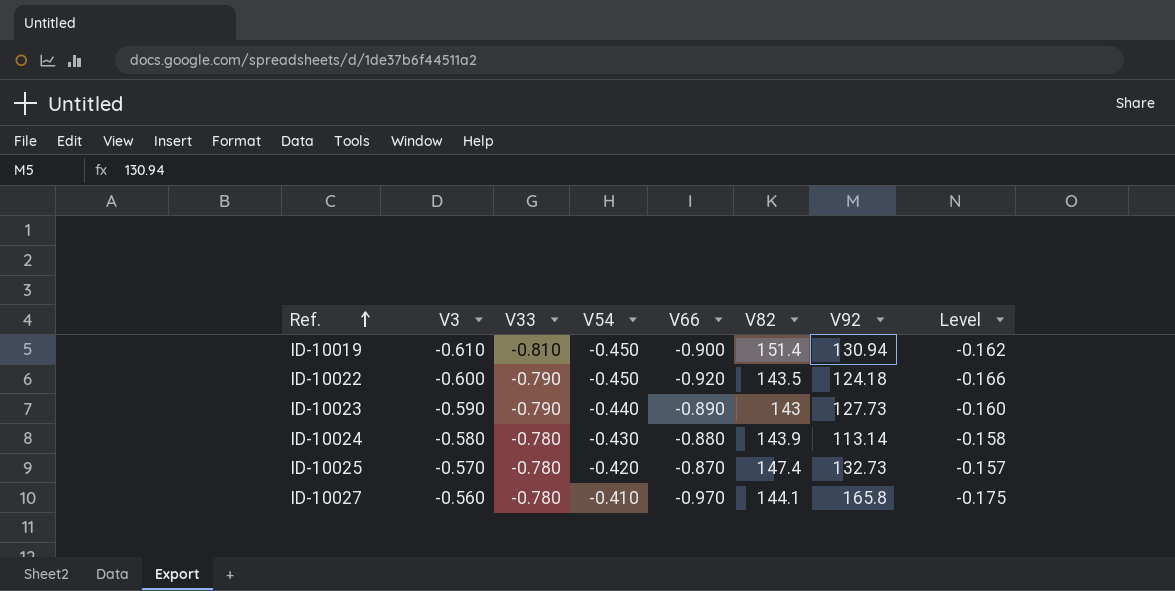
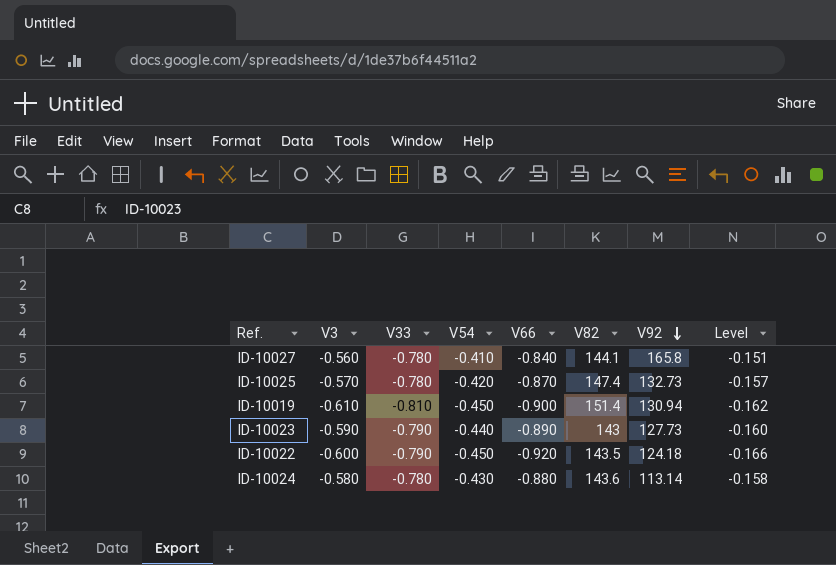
row order: Ref. ascending -> V92 descending
ID-10027 | V66: -0.970 -> -0.840
ID-10027 | Level: -0.175 -> -0.151
ID-10024 | V82: 143.9 -> 143.6

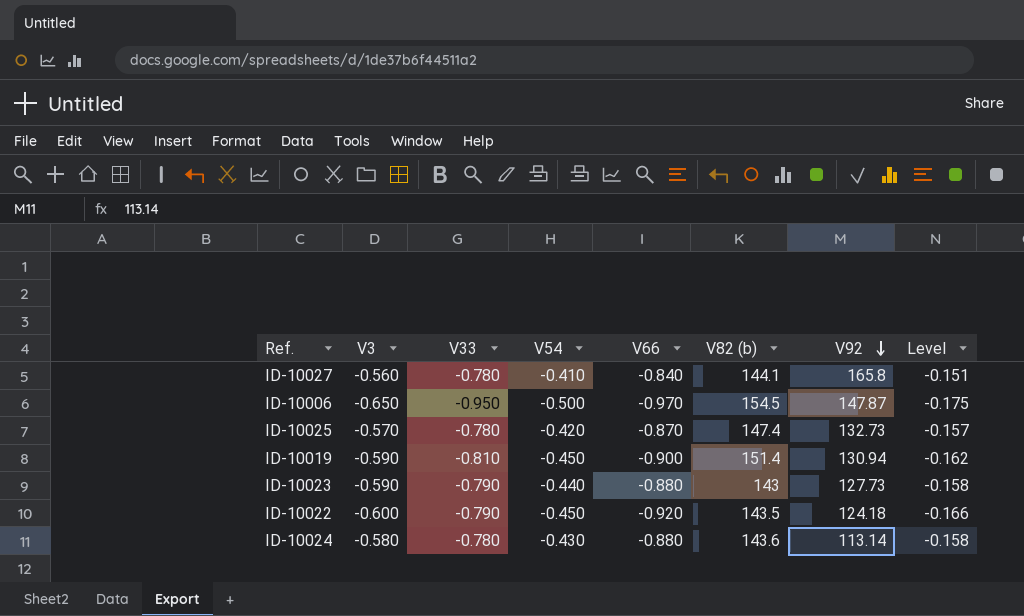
column name: V82 -> V82 (b)
row ID-10006: none -> -0.650 | -0.950 | -0.500 | -0.970 | 154.5 | 147.87 | -0.175
ID-10019 | V3: -0.610 -> -0.590
ID-10023 | V66: -0.890 -> -0.880
ID-10023 | Level: -0.160 -> -0.158

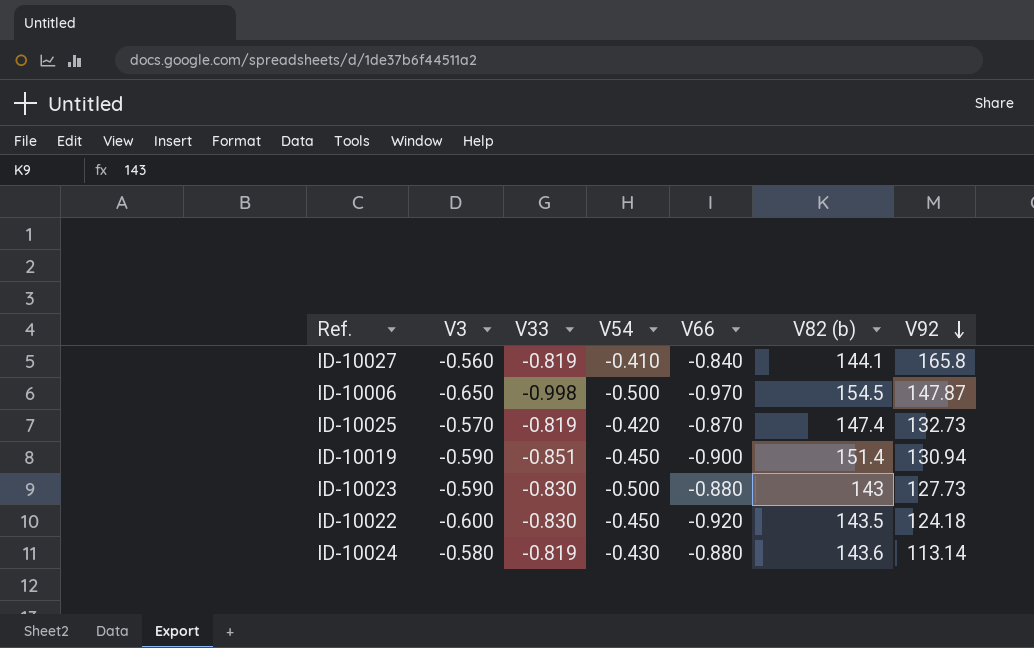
column Level | formula: [V66] * 0.18 -> none
ID-10027 | V33: -0.780 -> -0.819
ID-10006 | V33: -0.950 -> -0.998
ID-10025 | V33: -0.780 -> -0.819
ID-10019 | V33: -0.810 -> -0.851
ID-10023 | V33: -0.790 -> -0.830
ID-10023 | V54: -0.440 -> -0.500
ID-10022 | V33: -0.790 -> -0.830
ID-10024 | V33: -0.780 -> -0.819

